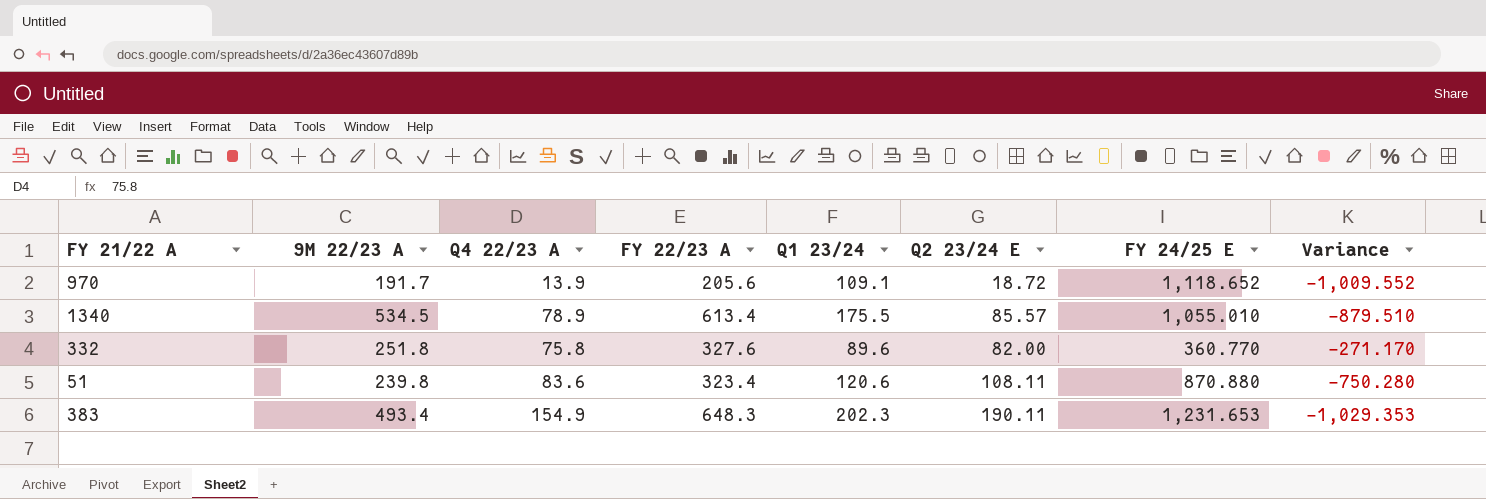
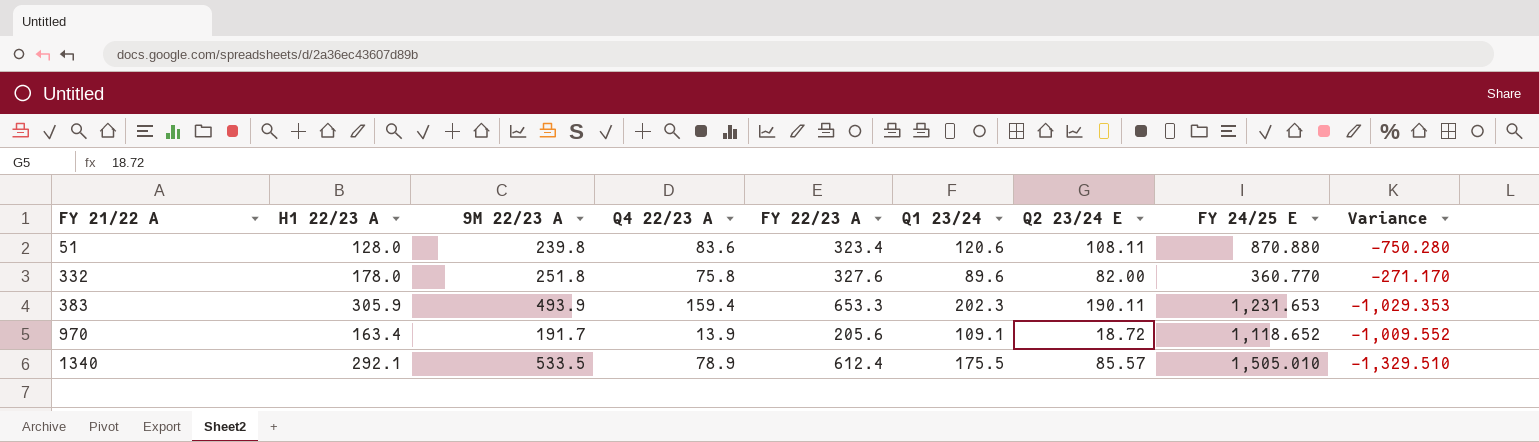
row order: none -> FY 21/22 A ascending
column H1 22/23 A | position: none -> 2
383 | 9M 22/23 A: 493.4 -> 493.9
383 | Q4 22/23 A: 154.9 -> 159.4
383 | FY 22/23 A: 648.3 -> 653.3
1340 | 9M 22/23 A: 534.5 -> 533.5
1340 | FY 22/23 A: 613.4 -> 612.4
1340 | FY 24/25 E: 1,055.010 -> 1,505.010
1340 | Variance: -879.510 -> -1,329.510

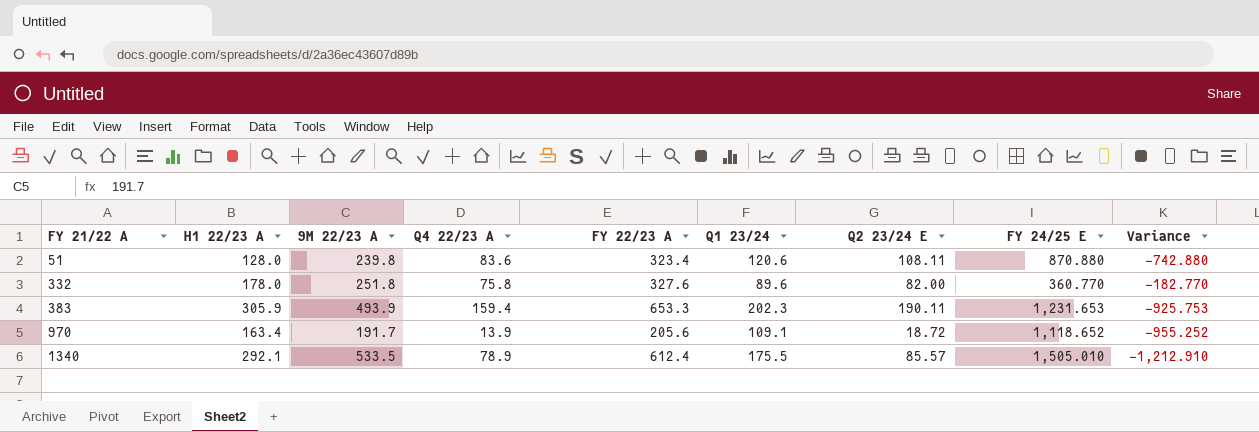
column Variance | formula: [Q1 23/24] - [FY 24/25 E] -> [H1 22/23 A] - [FY 24/25 E]

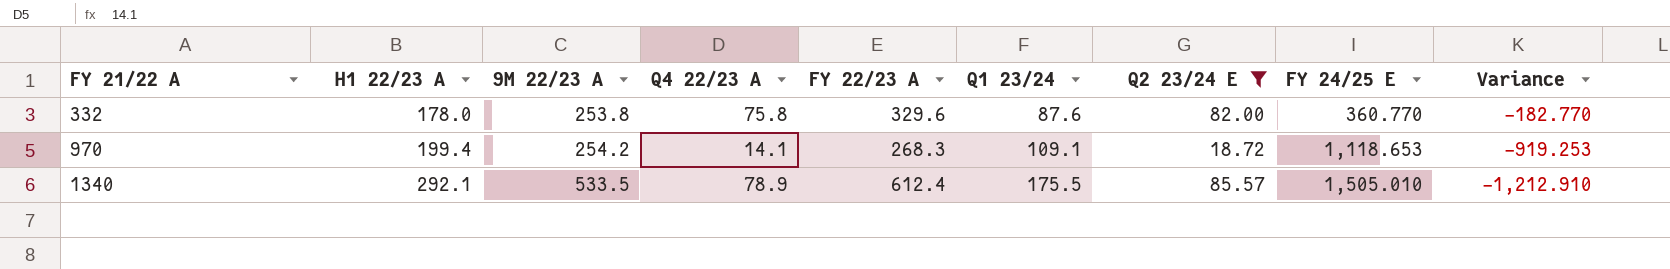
filter: none -> Q2 23/24 E <= 85.57
332 | 9M 22/23 A: 251.8 -> 253.8
332 | FY 22/23 A: 327.6 -> 329.6
332 | Q1 23/24: 89.6 -> 87.6
970 | H1 22/23 A: 163.4 -> 199.4
970 | 9M 22/23 A: 191.7 -> 254.2
970 | Q4 22/23 A: 13.9 -> 14.1
970 | FY 22/23 A: 205.6 -> 268.3
970 | FY 24/25 E: 1,118.652 -> 1,118.653
970 | Variance: -955.252 -> -919.253

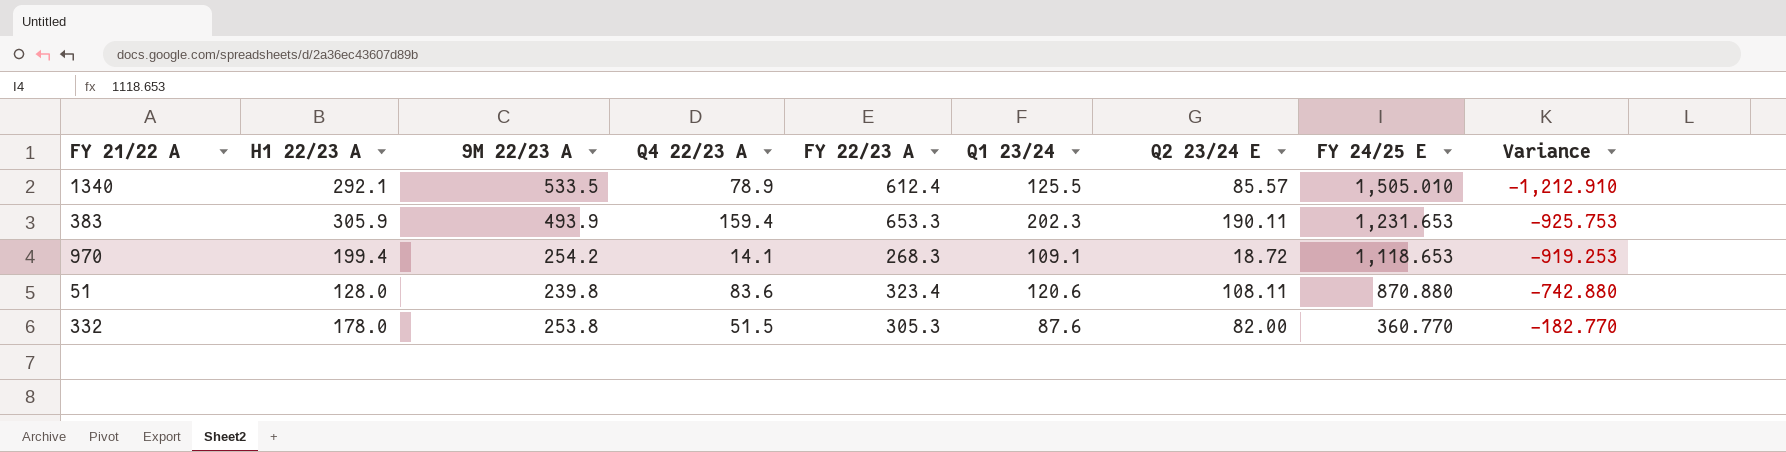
filter: Q2 23/24 E <= 85.57 -> none
row order: FY 21/22 A ascending -> FY 24/25 E descending
1340 | Q1 23/24: 175.5 -> 125.5
332 | Q4 22/23 A: 75.8 -> 51.5
332 | FY 22/23 A: 329.6 -> 305.3

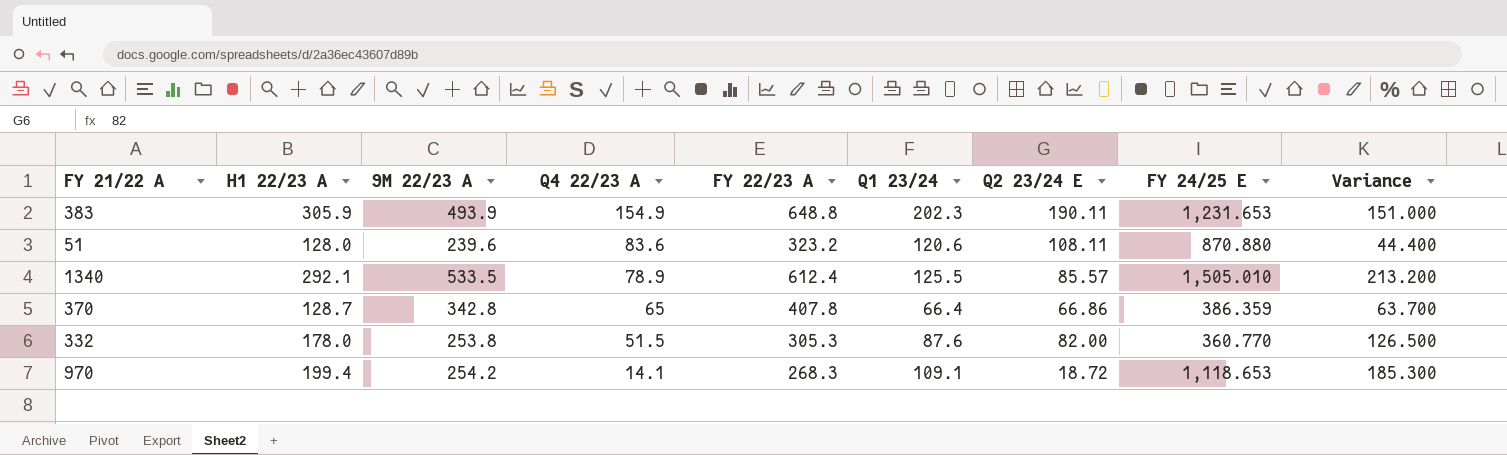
row order: FY 24/25 E descending -> Q4 22/23 A descending
column Variance | formula: [H1 22/23 A] - [FY 24/25 E] -> [H1 22/23 A] - [Q4 22/23 A]
383 | Q4 22/23 A: 159.4 -> 154.9
383 | FY 22/23 A: 653.3 -> 648.8
51 | 9M 22/23 A: 239.8 -> 239.6
51 | FY 22/23 A: 323.4 -> 323.2
row 370: none -> 128.7 | 342.8 | 65 | 407.8 | 66.4 | 66.86 | 386.359 | 63.700

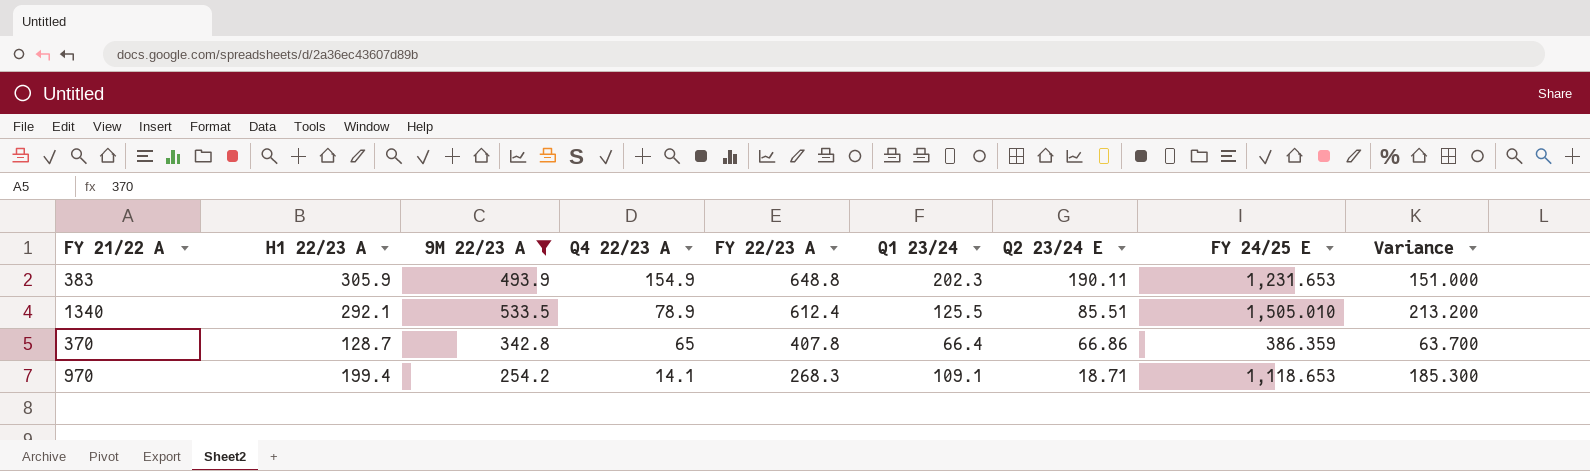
filter: none -> 9M 22/23 A >= 254.2
1340 | Q2 23/24 E: 85.57 -> 85.51
970 | Q2 23/24 E: 18.72 -> 18.71

